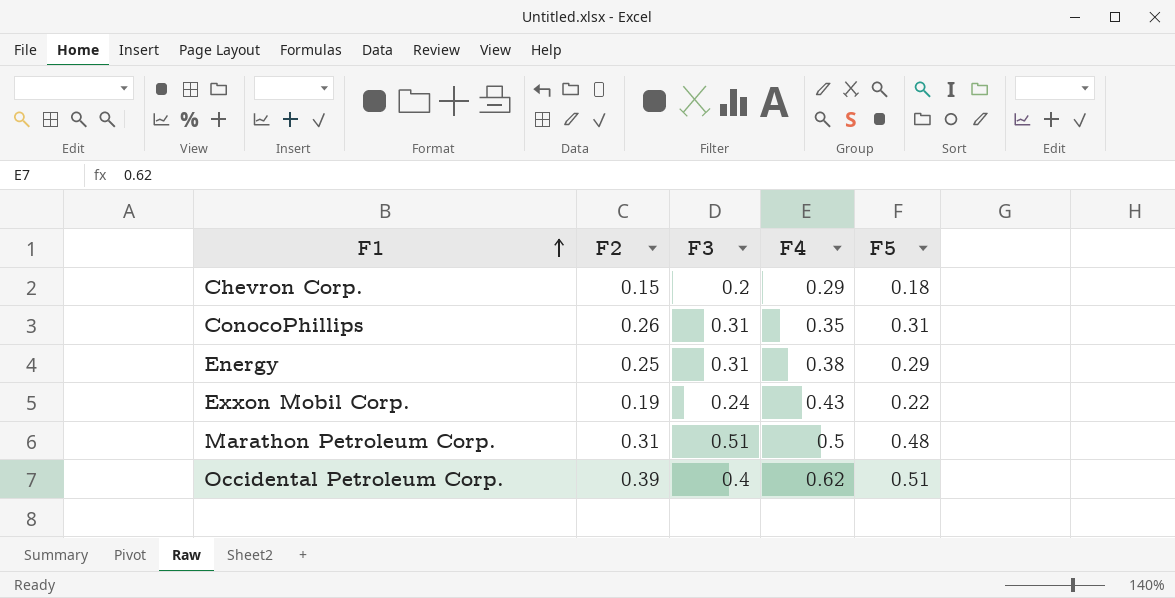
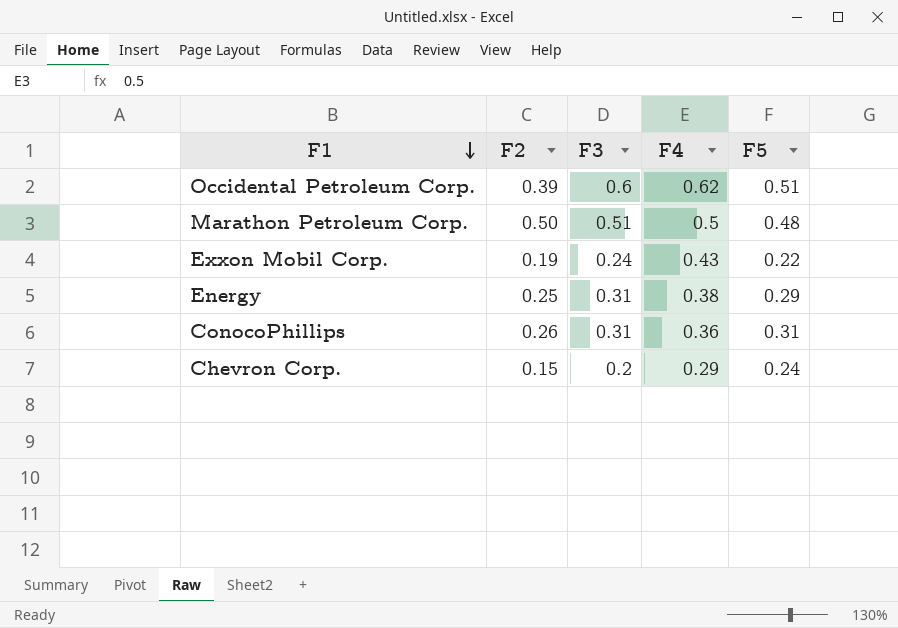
row order: F1 ascending -> F1 descending
Occidental Petroleum Corp. | F3: 0.4 -> 0.6
Marathon Petroleum Corp. | F2: 0.31 -> 0.50
ConocoPhillips | F4: 0.35 -> 0.36
Chevron Corp. | F5: 0.18 -> 0.24

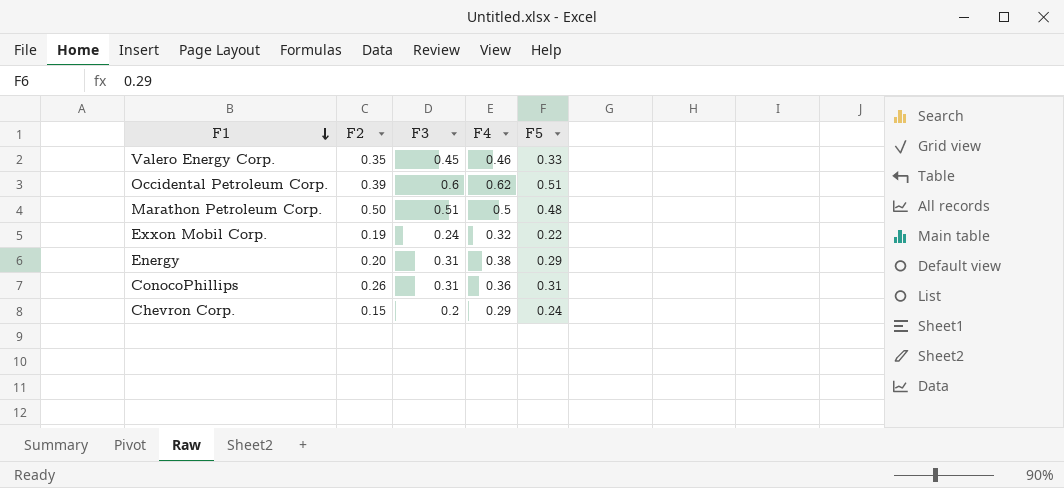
row Valero Energy Corp.: none -> 0.35 | 0.45 | 0.46 | 0.33
Exxon Mobil Corp. | F4: 0.43 -> 0.32
Energy | F2: 0.25 -> 0.20

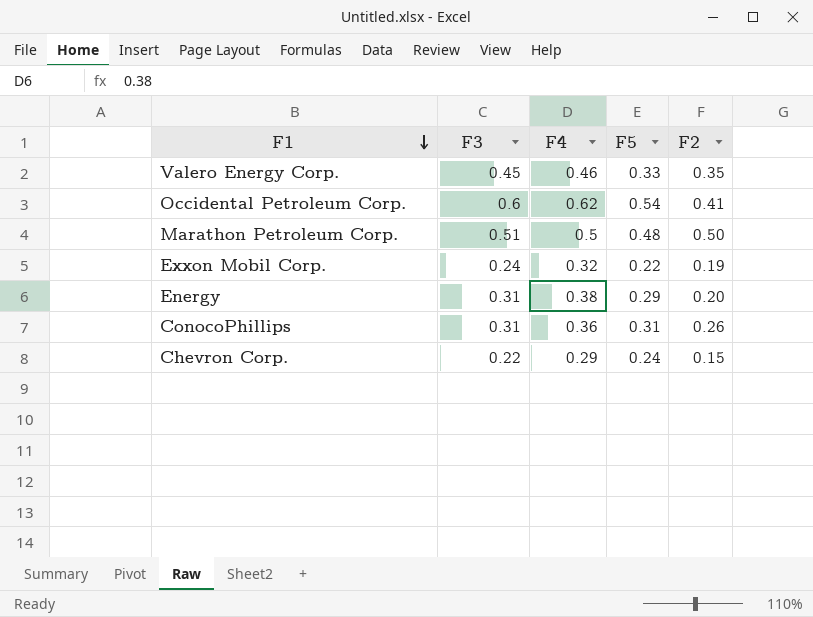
column F2 | position: 2 -> 5
Occidental Petroleum Corp. | F5: 0.51 -> 0.54
Occidental Petroleum Corp. | F2: 0.39 -> 0.41
Chevron Corp. | F3: 0.2 -> 0.22

